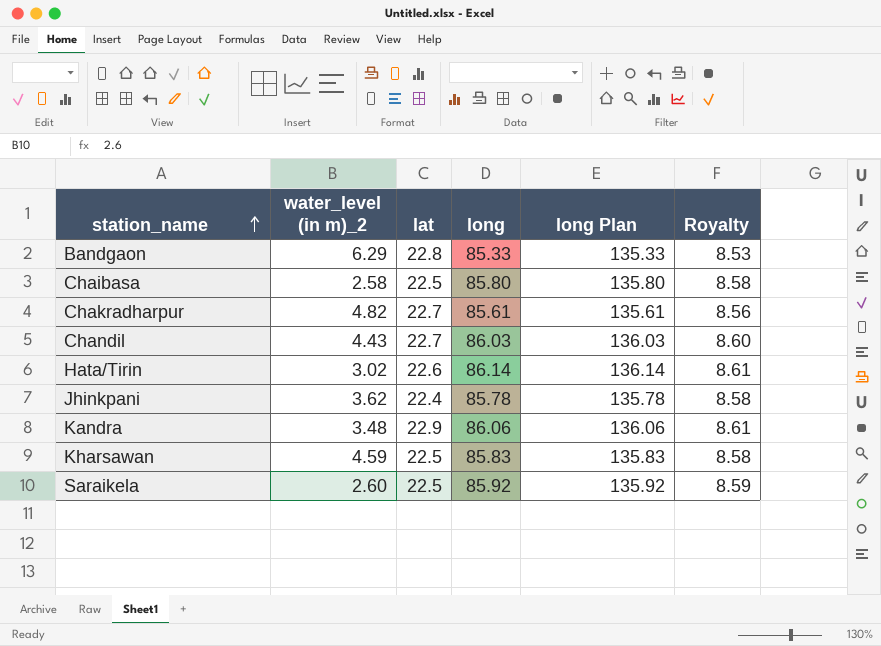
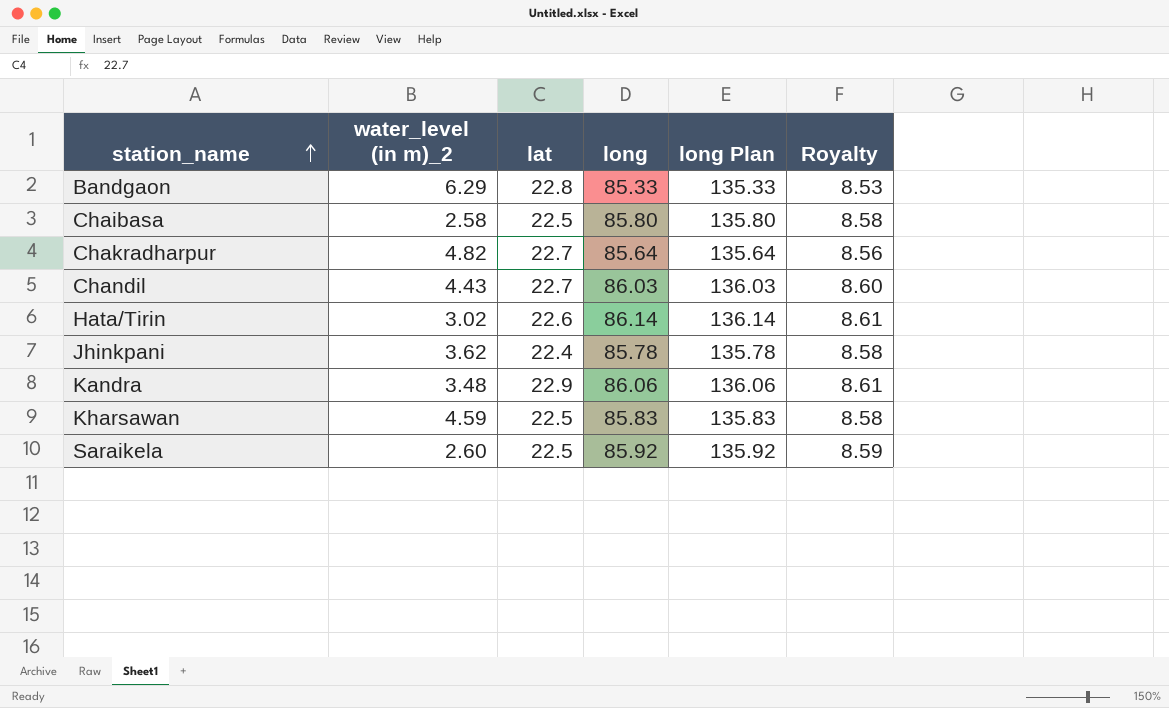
Chakradharpur | long: 85.61 -> 85.64
Chakradharpur | long Plan: 135.61 -> 135.64

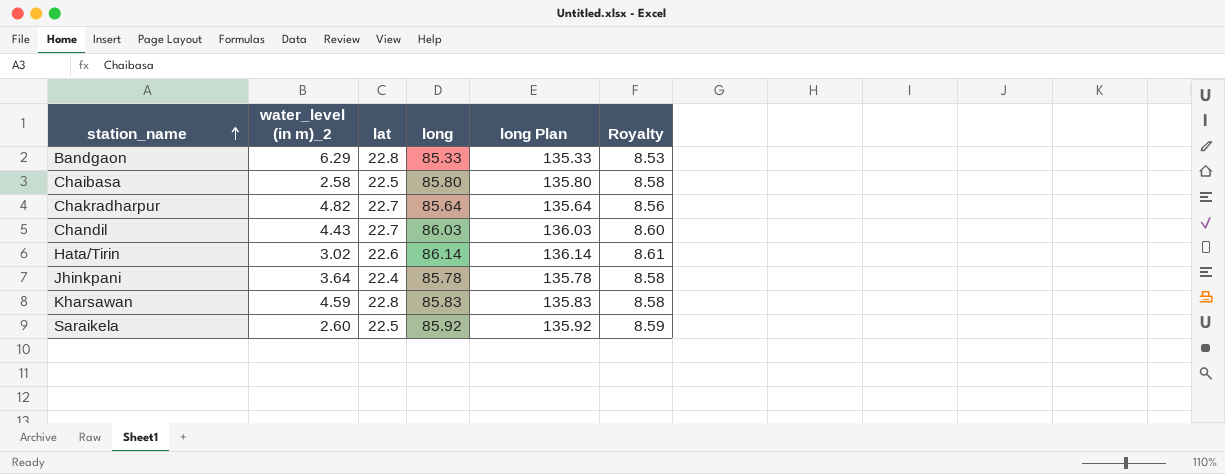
row Kandra: 3.48 | 22.9 | 86.06 | 136.06 | 8.61 -> none
Jhinkpani | water_level (in m)_2: 3.62 -> 3.64
Kharsawan | lat: 22.5 -> 22.8

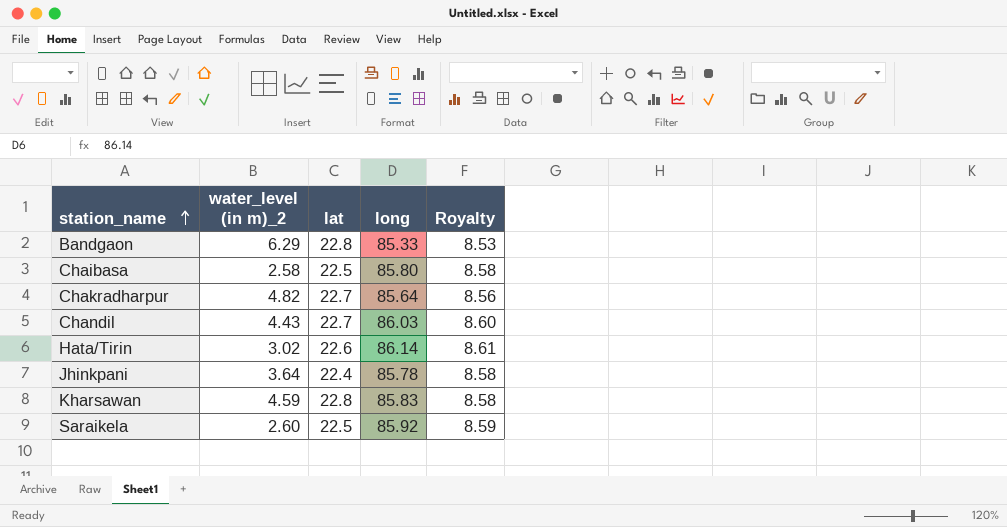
column long Plan | formula: [long] + 50 -> none

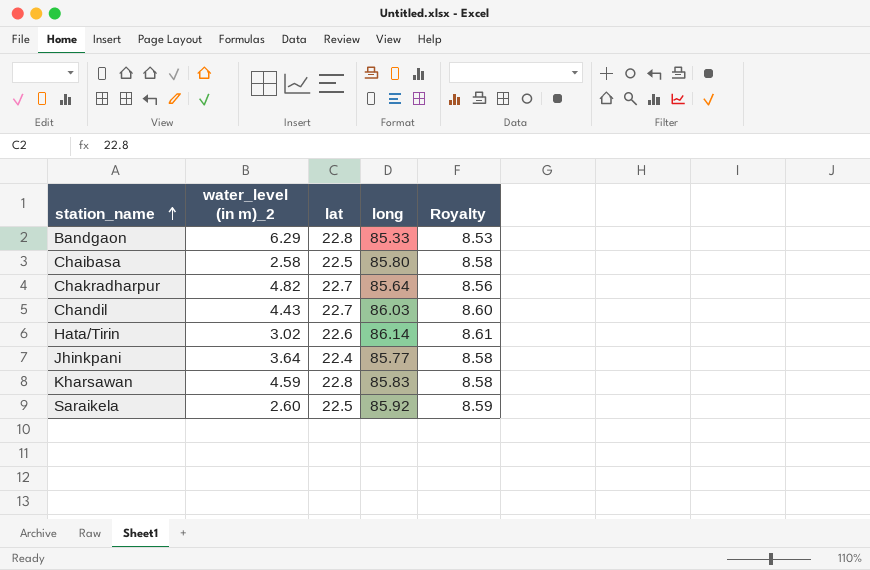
Jhinkpani | long: 85.78 -> 85.77

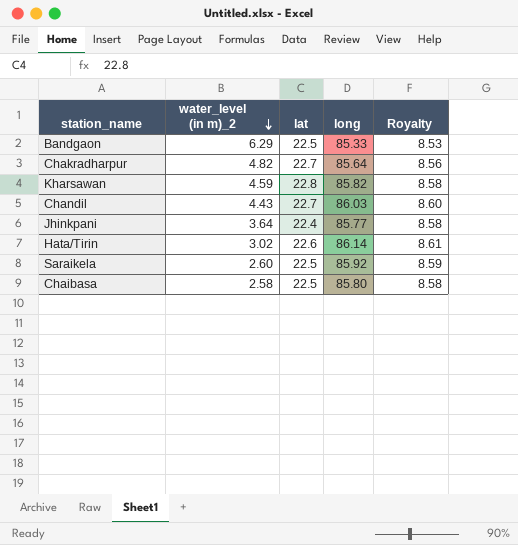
row order: station_name ascending -> water_level (in m)_2 descending
Bandgaon | lat: 22.8 -> 22.5
Kharsawan | long: 85.83 -> 85.82

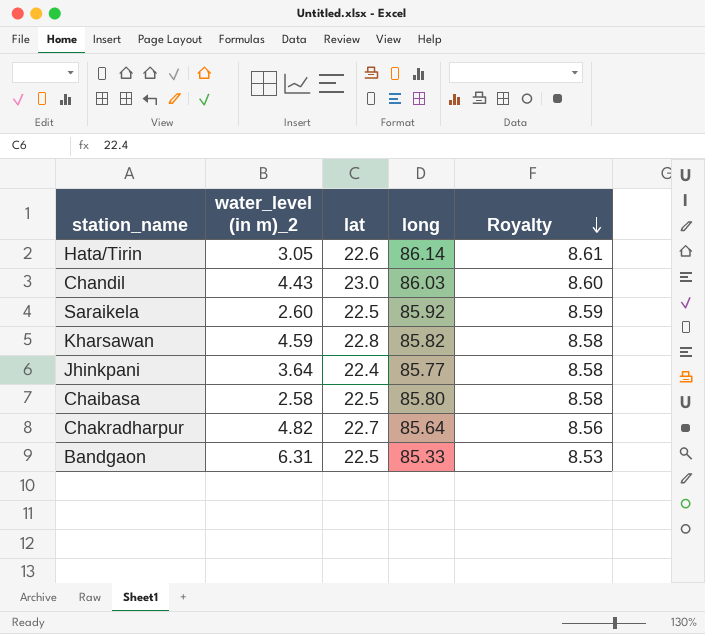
row order: water_level (in m)_2 descending -> Royalty descending
Hata/Tirin | water_level (in m)_2: 3.02 -> 3.05
Chandil | lat: 22.7 -> 23.0
Bandgaon | water_level (in m)_2: 6.29 -> 6.31

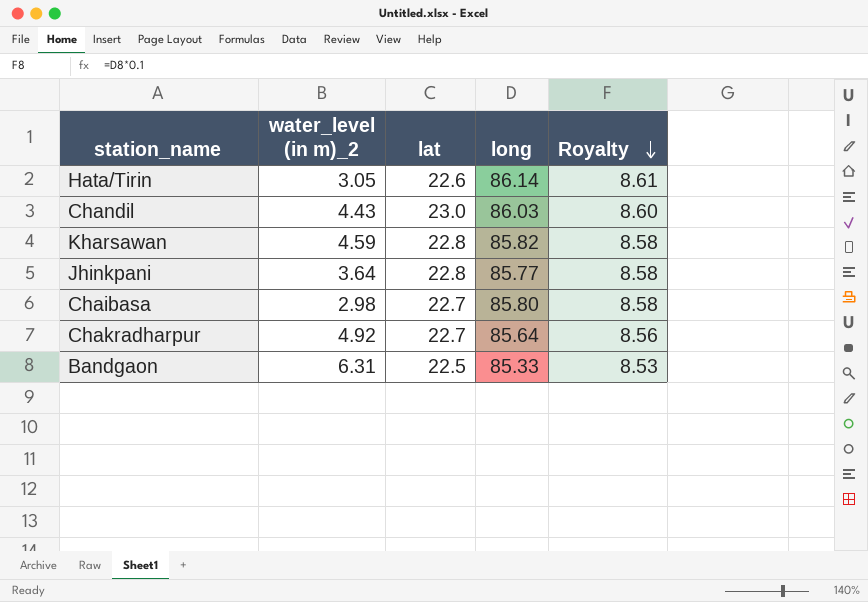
row Saraikela: 2.60 | 22.5 | 85.92 | 8.59 -> none
Jhinkpani | lat: 22.4 -> 22.8
Chaibasa | water_level (in m)_2: 2.58 -> 2.98
Chaibasa | lat: 22.5 -> 22.7
Chakradharpur | water_level (in m)_2: 4.82 -> 4.92

